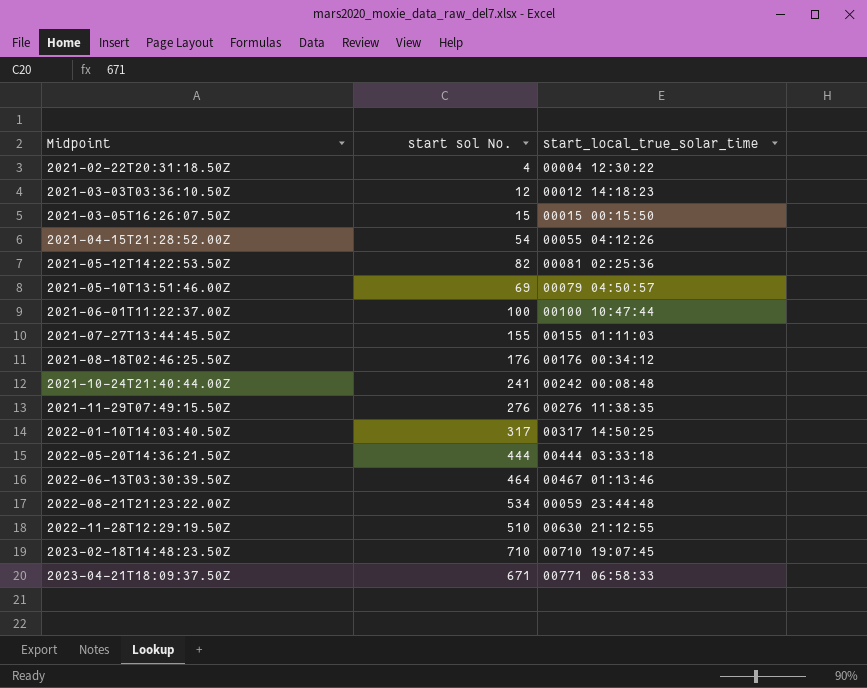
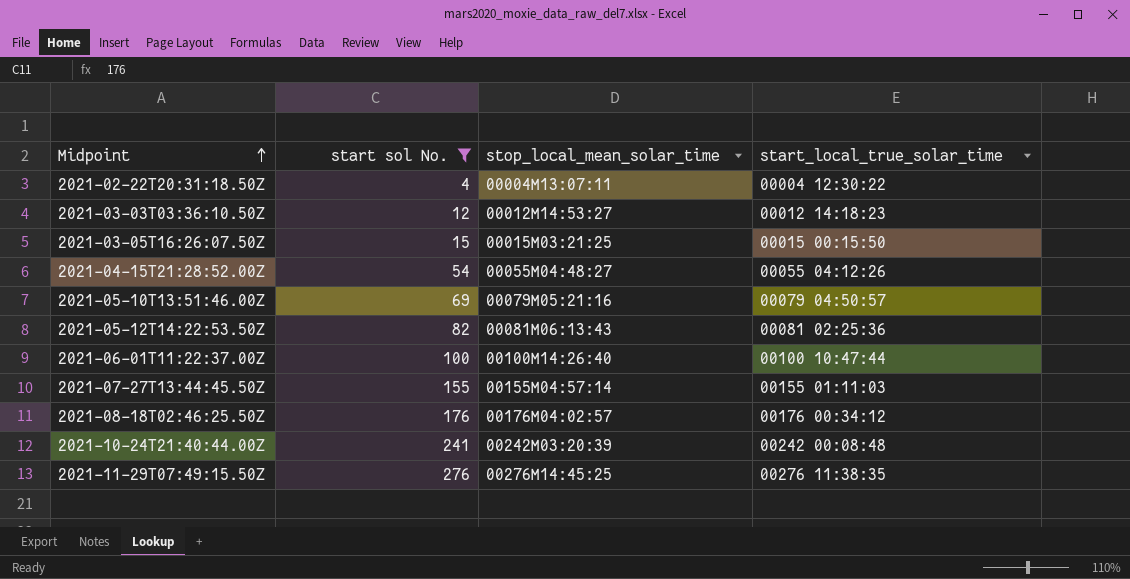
filter: none -> start sol No. <= 276
row order: none -> Midpoint ascending
column stop_local_mean_solar_time | position: none -> 3

